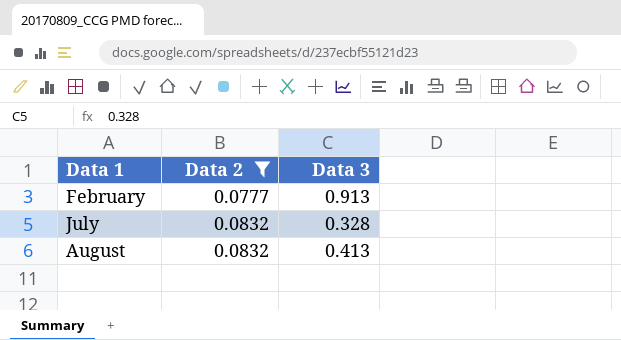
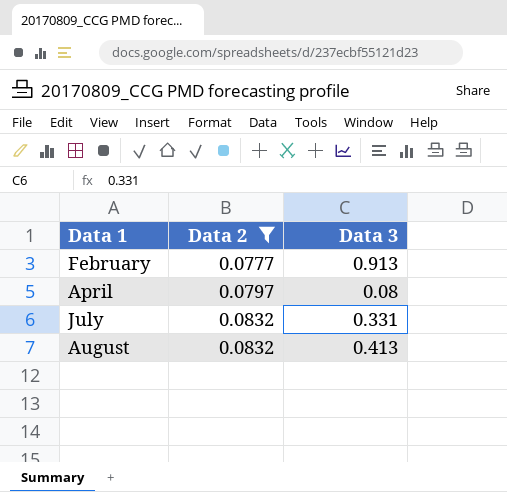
row April: none -> 0.0797 | 0.08
July | Data 3: 0.328 -> 0.331

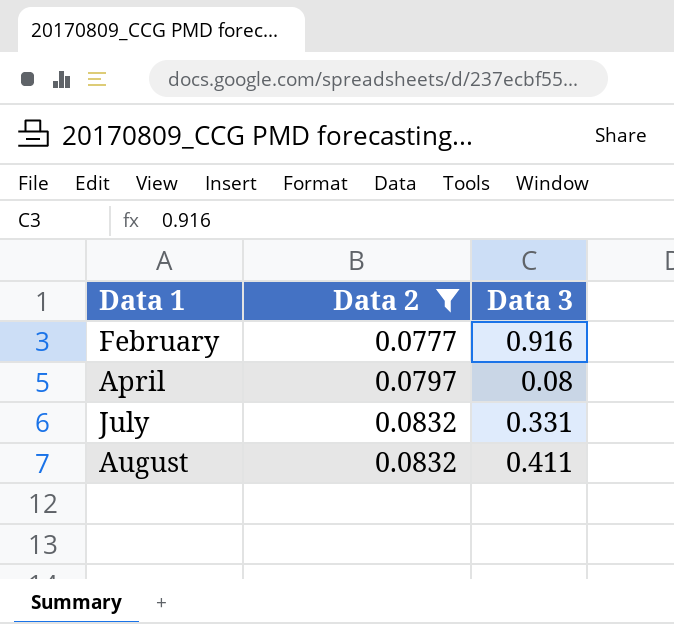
February | Data 3: 0.913 -> 0.916
August | Data 3: 0.413 -> 0.411

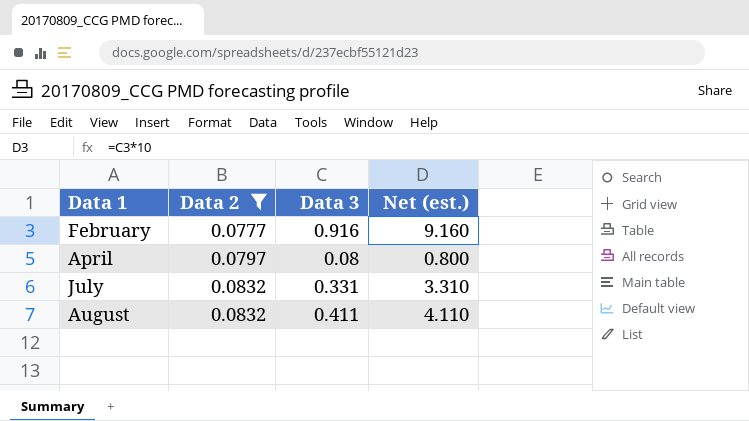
column Net (est.) | formula: none -> [Data 3] * 10

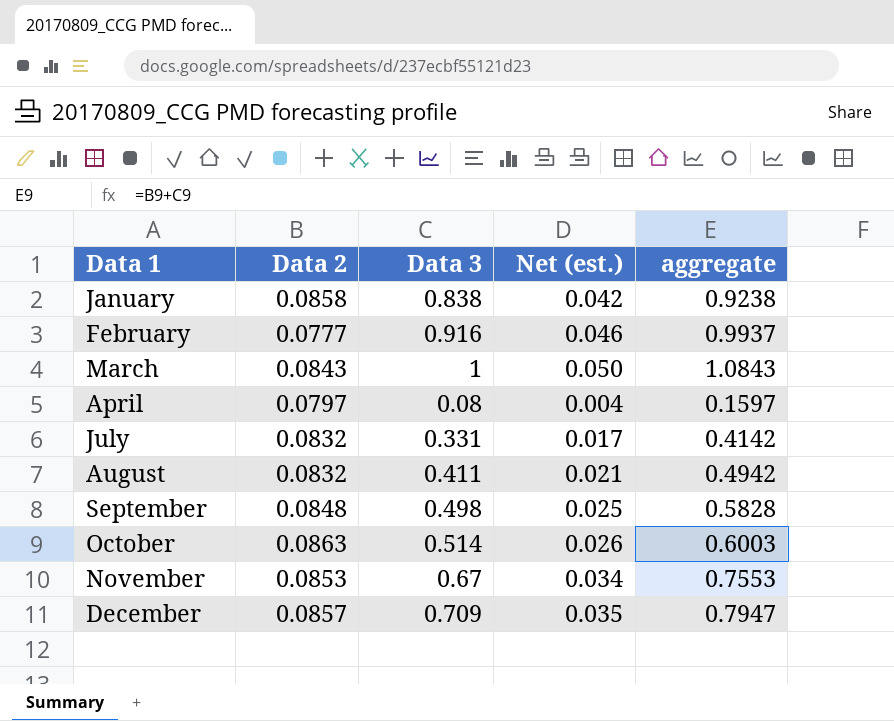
filter: Data 2 <= 0.0832 -> none
column Net (est.) | formula: [Data 3] * 10 -> [Data 3] * 0.05
column aggregate | formula: none -> [Data 2] + [Data 3]

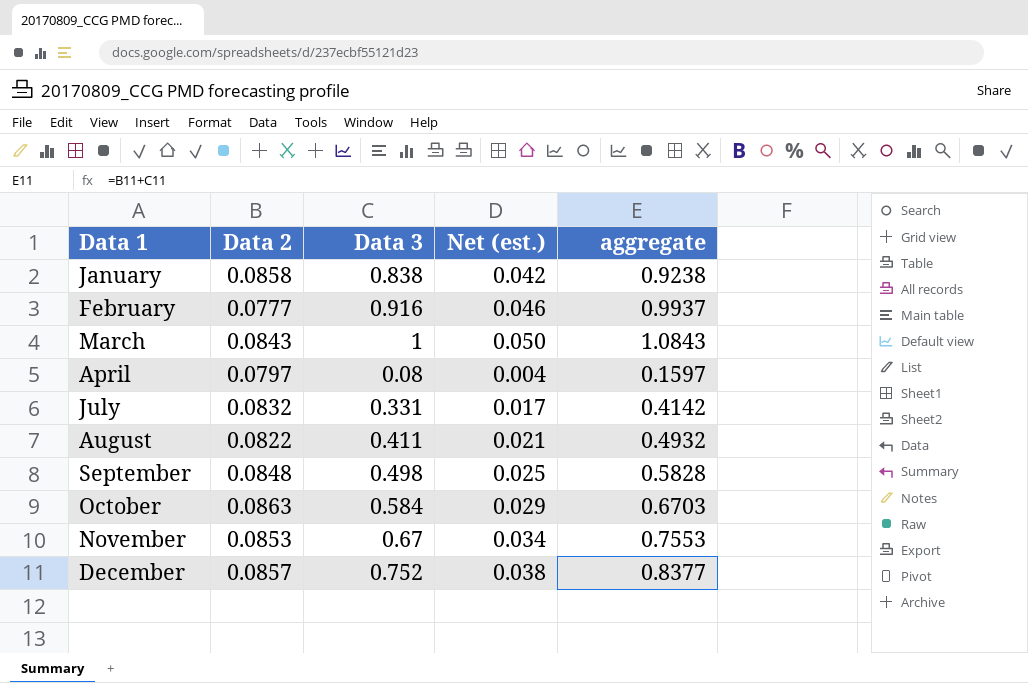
August | Data 2: 0.0832 -> 0.0822
August | aggregate: 0.4942 -> 0.4932
October | Data 3: 0.514 -> 0.584
October | Net (est.): 0.026 -> 0.029
October | aggregate: 0.6003 -> 0.6703
December | Data 3: 0.709 -> 0.752
December | Net (est.): 0.035 -> 0.038
December | aggregate: 0.7947 -> 0.8377

